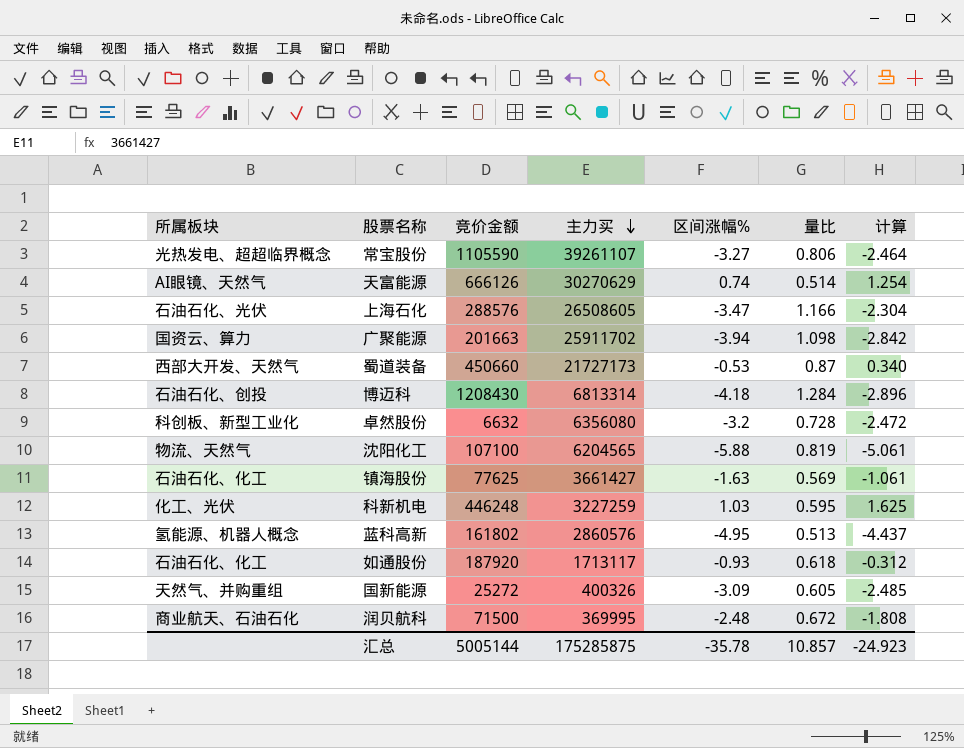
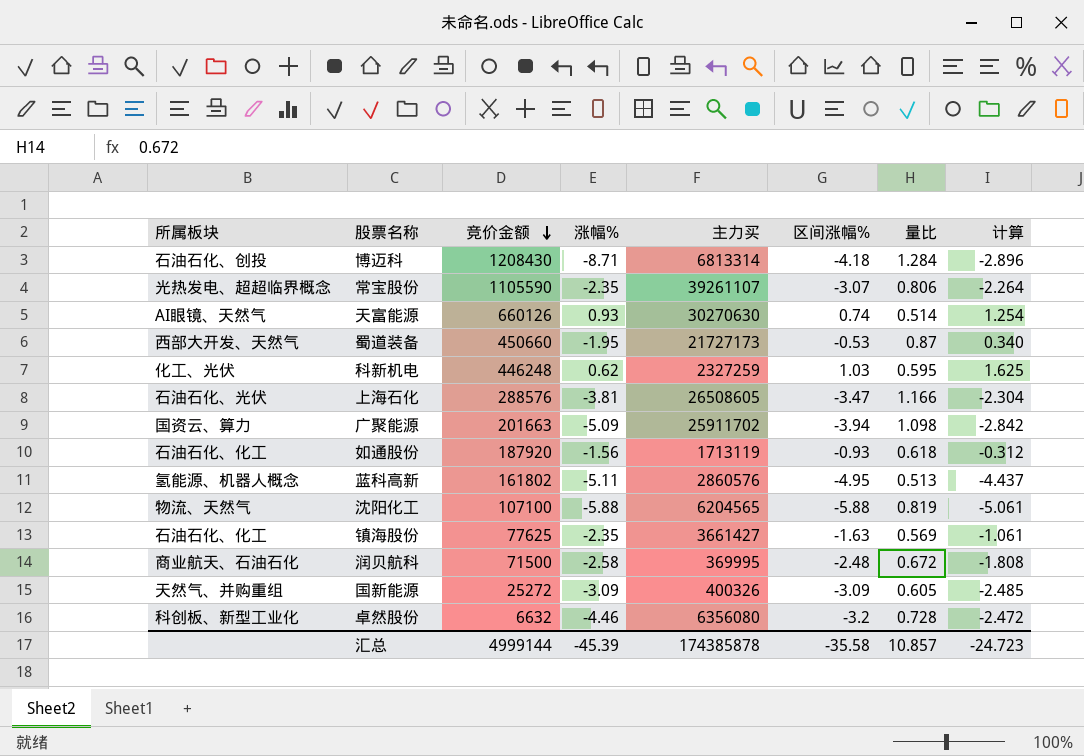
row order: 主力买 descending -> 竞价金额 descending
column 涨幅% | position: none -> 4
常宝股份 | 区间涨幅%: -3.27 -> -3.07
常宝股份 | 计算: -2.464 -> -2.264
天富能源 | 竞价金额: 666126 -> 660126
天富能源 | 主力买: 30270629 -> 30270630
科新机电 | 主力买: 3227259 -> 2327259
如通股份 | 主力买: 1713117 -> 1713119
汇总 | 竞价金额: 5005144 -> 4999144
汇总 | 主力买: 175285875 -> 174385878
汇总 | 区间涨幅%: -35.78 -> -35.58
汇总 | 计算: -24.923 -> -24.723

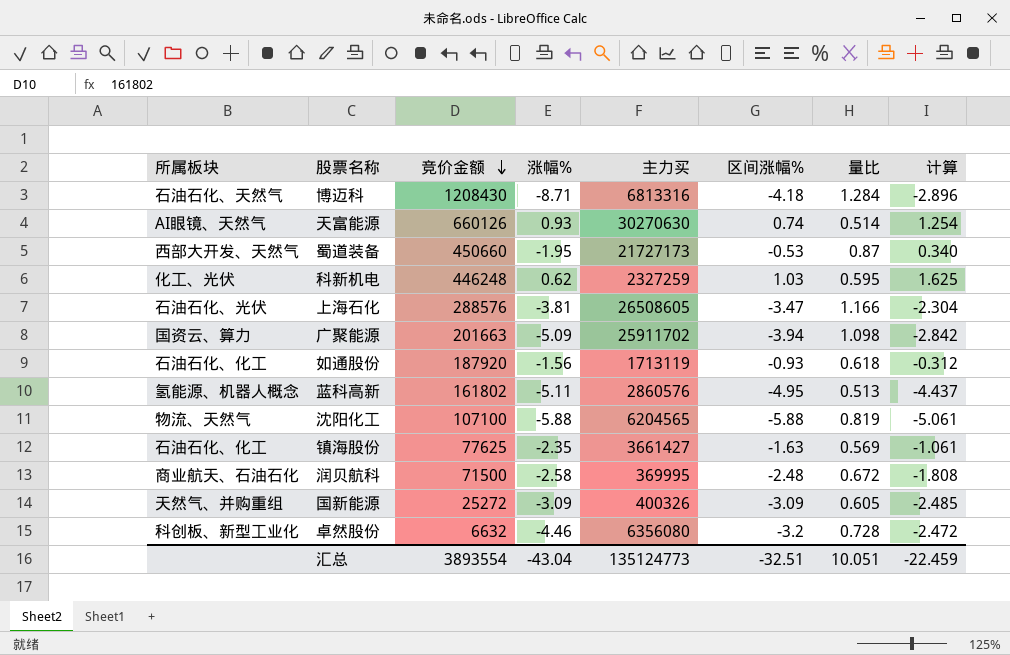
row 常宝股份: 光热发电、超超临界概念 | 1105590 | -2.35 | 39261107 | -3.07 | 0.806 | -2.264 -> none
博迈科 | 所属板块: 石油石化、创投 -> 石油石化、天然气
博迈科 | 主力买: 6813314 -> 6813316
汇总 | 竞价金额: 4999144 -> 3893554
汇总 | 涨幅%: -45.39 -> -43.04
汇总 | 主力买: 174385878 -> 135124773
汇总 | 区间涨幅%: -35.58 -> -32.51
汇总 | 量比: 10.857 -> 10.051
汇总 | 计算: -24.723 -> -22.459

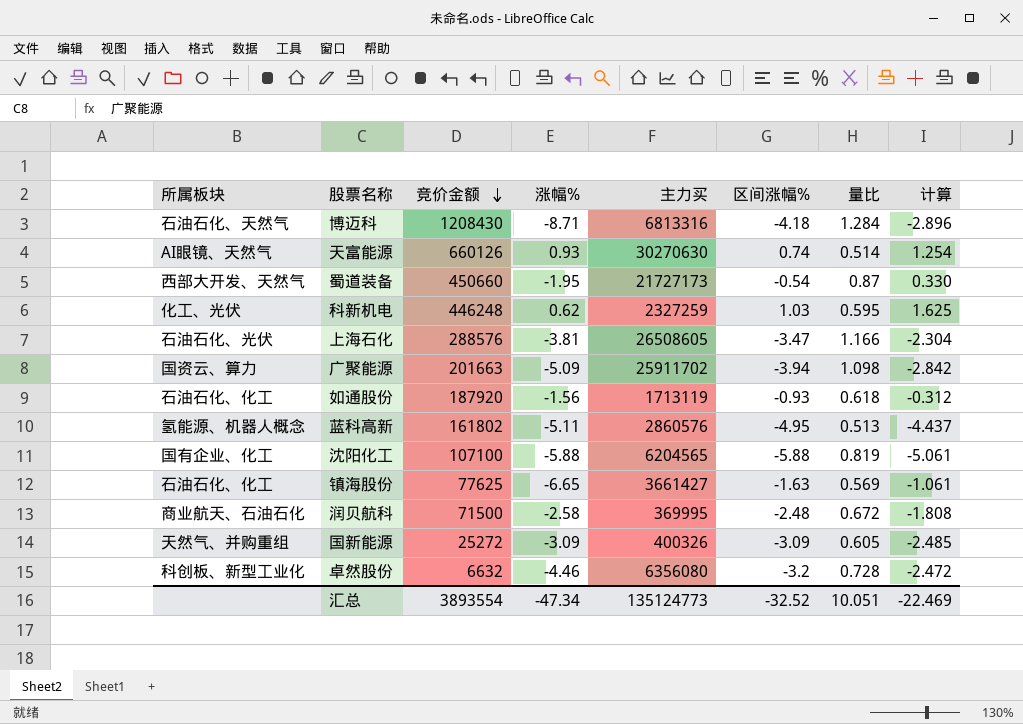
蜀道装备 | 区间涨幅%: -0.53 -> -0.54
蜀道装备 | 计算: 0.340 -> 0.330
沈阳化工 | 所属板块: 物流、天然气 -> 国有企业、化工
镇海股份 | 涨幅%: -2.35 -> -6.65
汇总 | 涨幅%: -43.04 -> -47.34
汇总 | 区间涨幅%: -32.51 -> -32.52
汇总 | 计算: -22.459 -> -22.469

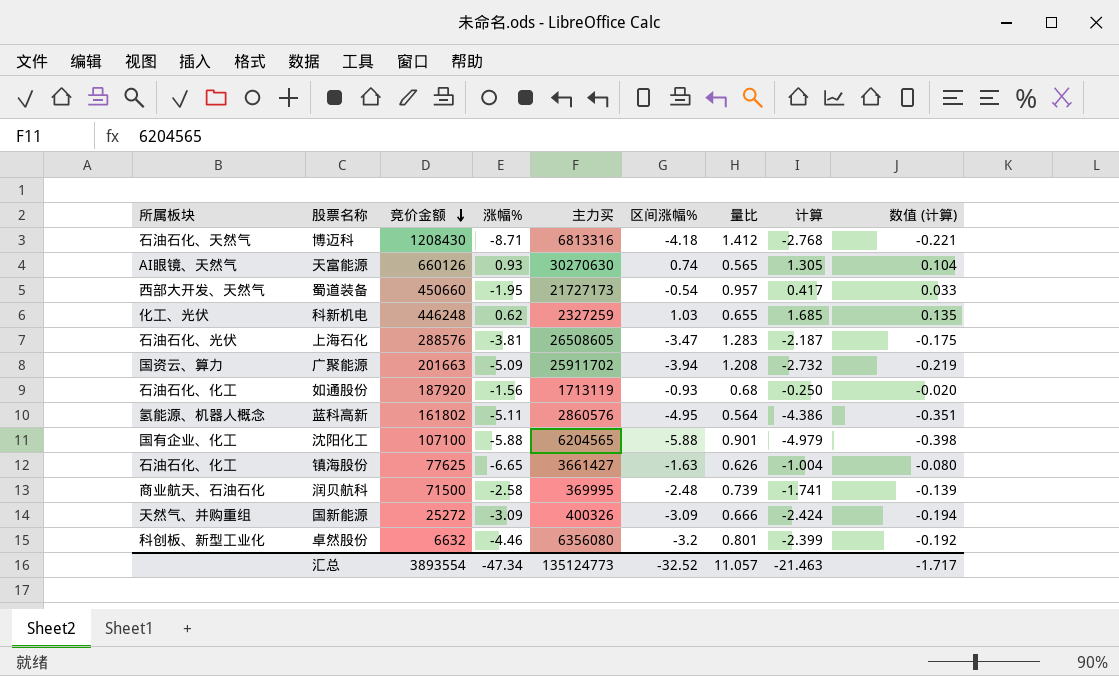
column 数值 (计算) | formula: none -> [计算] * 0.08
博迈科 | 量比: 1.284 -> 1.412
博迈科 | 计算: -2.896 -> -2.768
天富能源 | 量比: 0.514 -> 0.565
天富能源 | 计算: 1.254 -> 1.305
蜀道装备 | 量比: 0.87 -> 0.957
蜀道装备 | 计算: 0.330 -> 0.417
科新机电 | 量比: 0.595 -> 0.655
科新机电 | 计算: 1.625 -> 1.685
上海石化 | 量比: 1.166 -> 1.283
上海石化 | 计算: -2.304 -> -2.187
广聚能源 | 量比: 1.098 -> 1.208
广聚能源 | 计算: -2.842 -> -2.732
如通股份 | 量比: 0.618 -> 0.68
如通股份 | 计算: -0.312 -> -0.250
蓝科高新 | 量比: 0.513 -> 0.564
蓝科高新 | 计算: -4.437 -> -4.386
沈阳化工 | 量比: 0.819 -> 0.901
沈阳化工 | 计算: -5.061 -> -4.979
镇海股份 | 量比: 0.569 -> 0.626
镇海股份 | 计算: -1.061 -> -1.004
润贝航科 | 量比: 0.672 -> 0.739
润贝航科 | 计算: -1.808 -> -1.741
国新能源 | 量比: 0.605 -> 0.666
国新能源 | 计算: -2.485 -> -2.424
卓然股份 | 量比: 0.728 -> 0.801
卓然股份 | 计算: -2.472 -> -2.399
汇总 | 量比: 10.051 -> 11.057
汇总 | 计算: -22.469 -> -21.463

